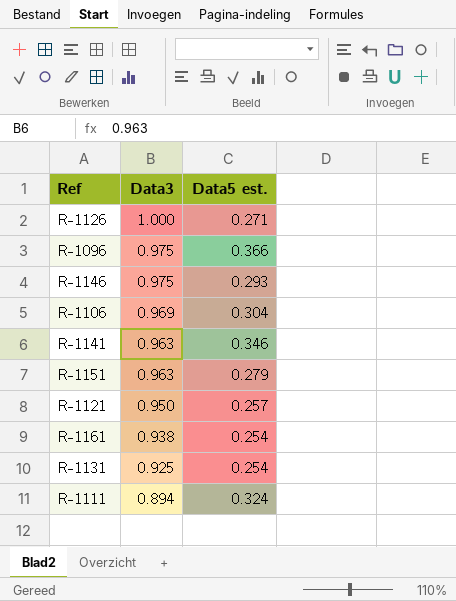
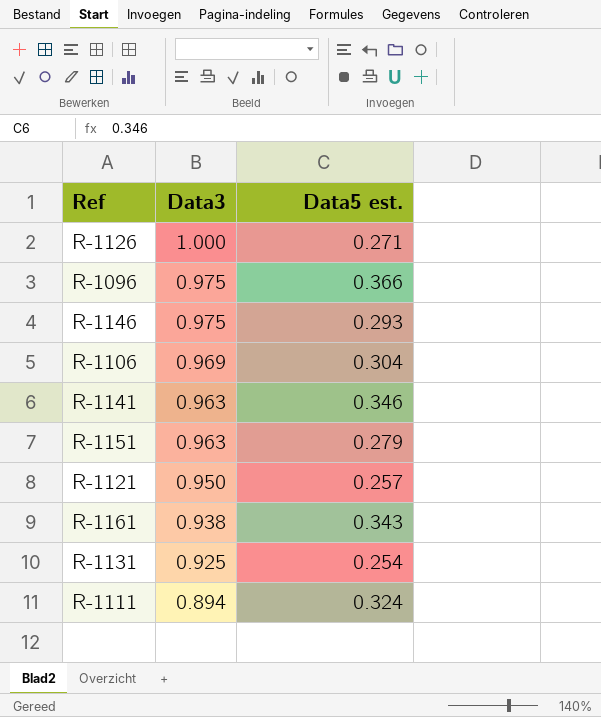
R-1161 | Data5 est.: 0.254 -> 0.343

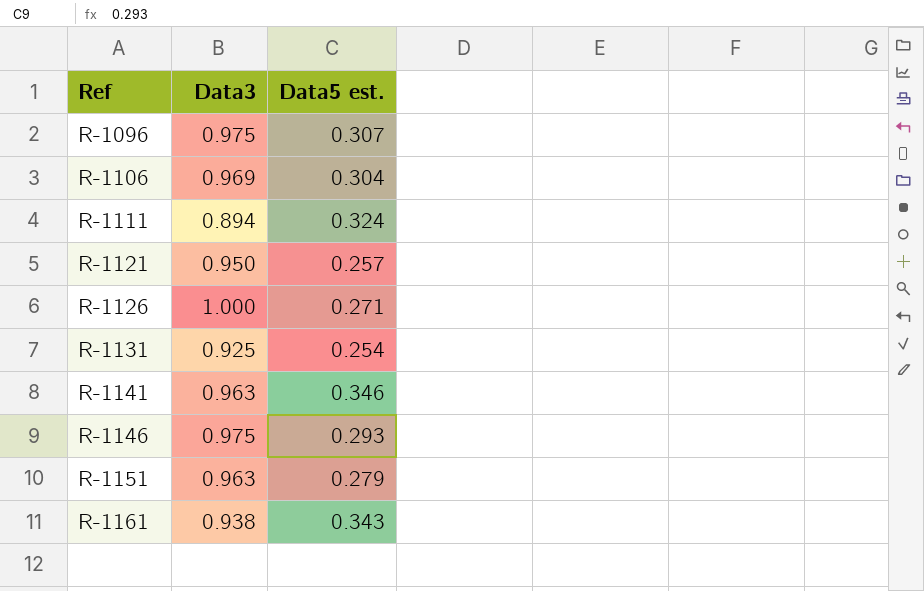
row order: Data3 descending -> Ref ascending
R-1096 | Data5 est.: 0.366 -> 0.307

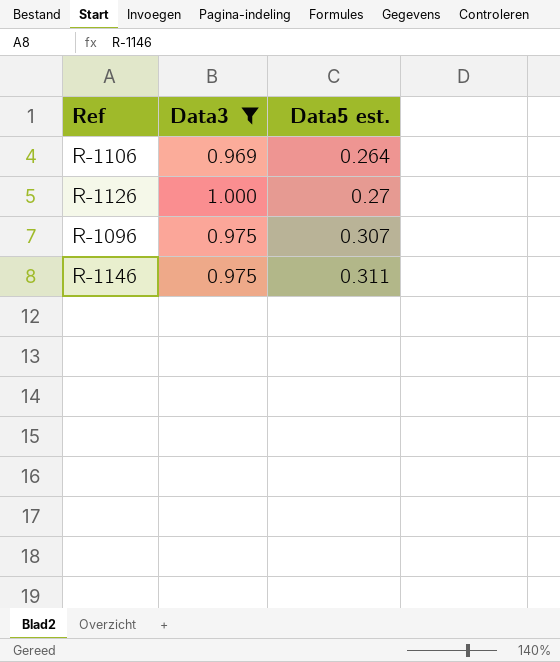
filter: none -> Data3 >= 0.969
row order: Ref ascending -> Data5 est. ascending
R-1106 | Data5 est.: 0.304 -> 0.264
R-1126 | Data5 est.: 0.271 -> 0.27
R-1146 | Data5 est.: 0.293 -> 0.311

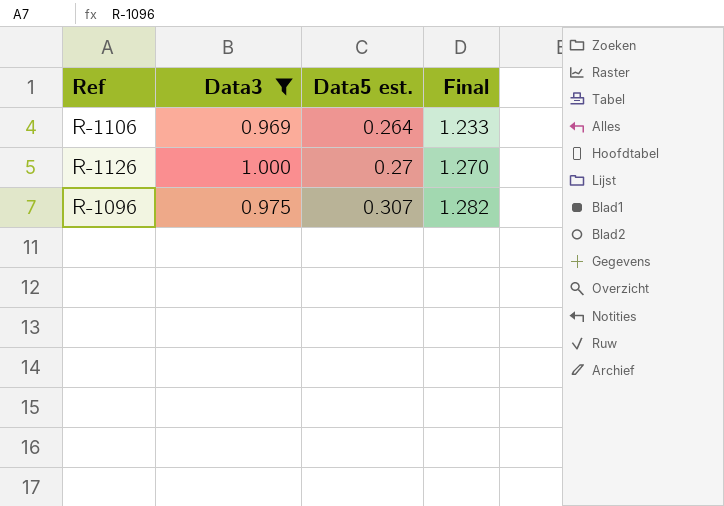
column Final | formula: none -> [Data3] + [Data5 est.]
row R-1146: 0.975 | 0.311 -> none

